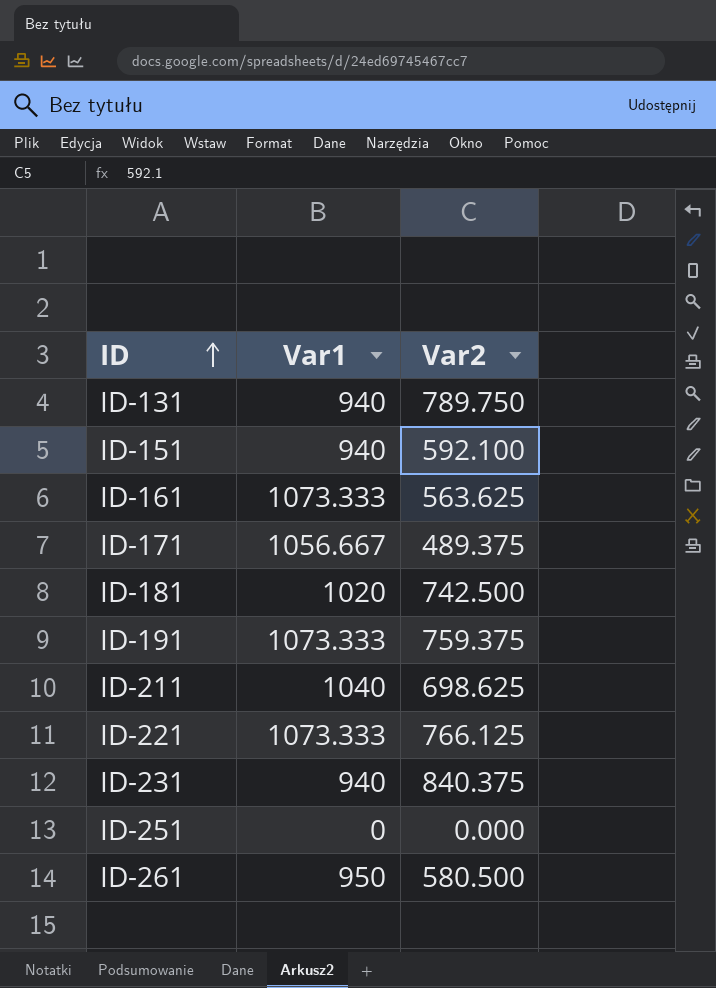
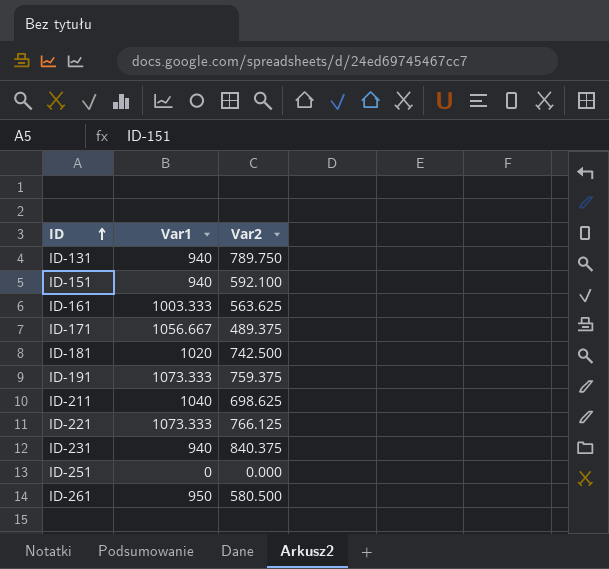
ID-161 | Var1: 1073.333 -> 1003.333

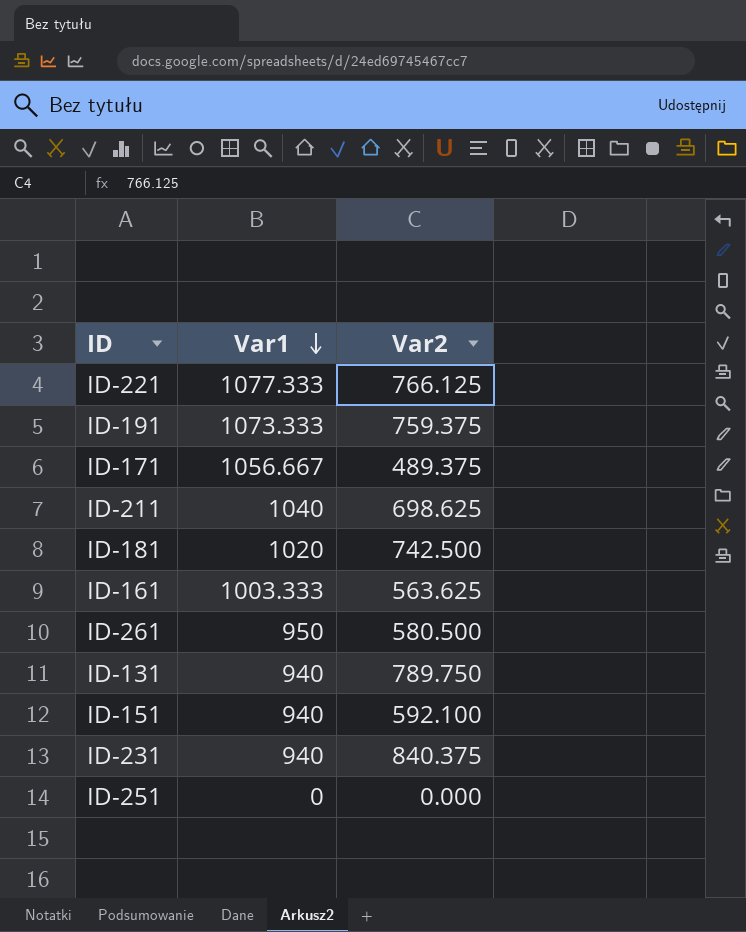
row order: ID ascending -> Var1 descending
ID-221 | Var1: 1073.333 -> 1077.333

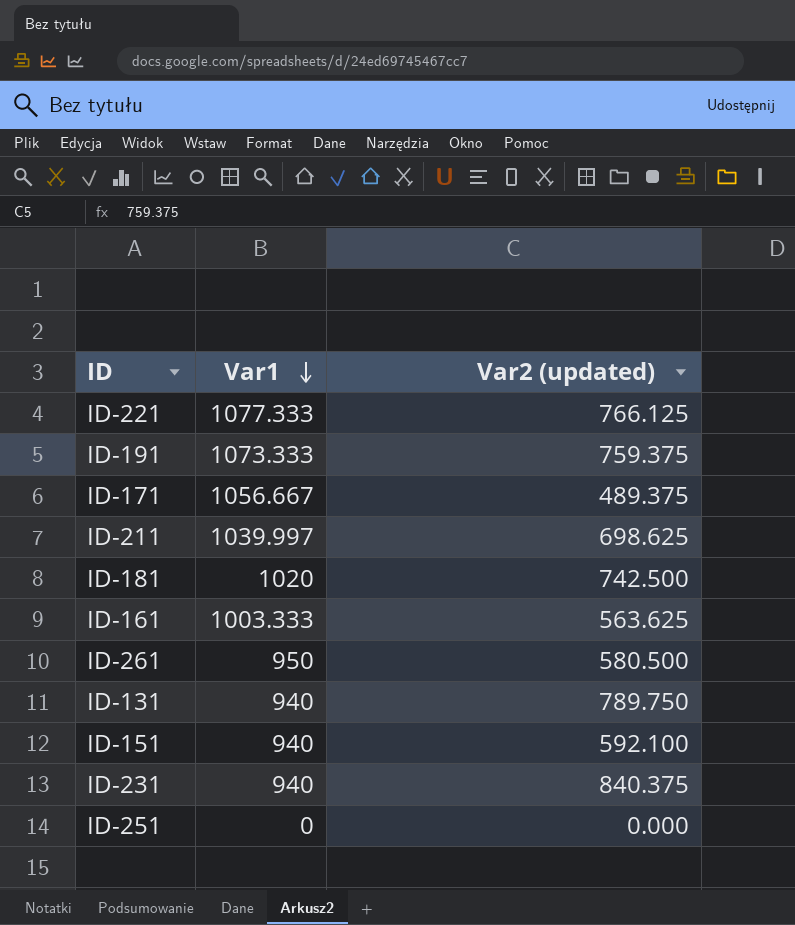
column name: Var2 -> Var2 (updated)
ID-211 | Var1: 1040 -> 1039.997

